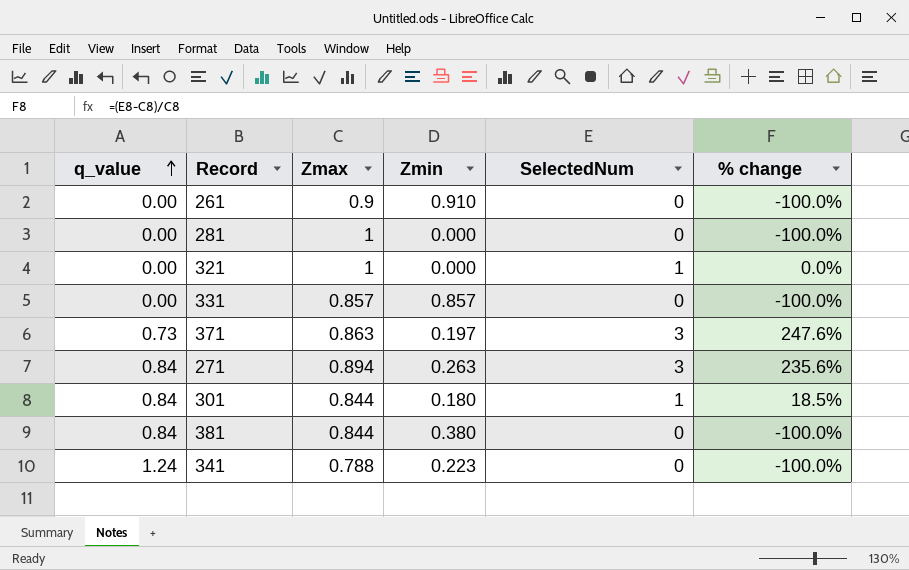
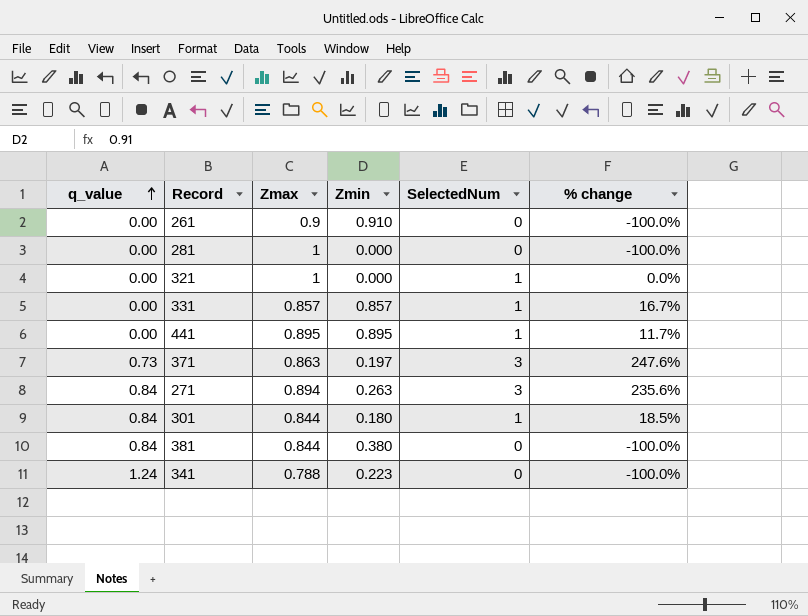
331 | SelectedNum: 0 -> 1
331 | % change: -100.0% -> 16.7%
row 441: none -> 0.00 | 0.895 | 0.895 | 1 | 11.7%

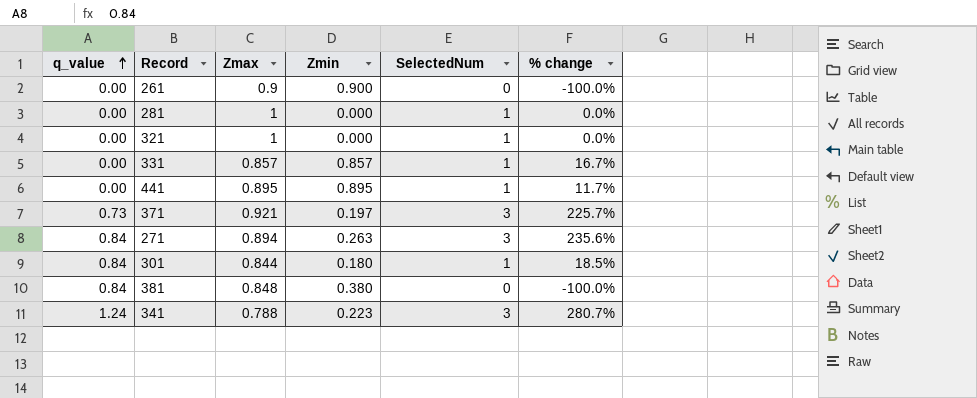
261 | Zmin: 0.910 -> 0.900
281 | SelectedNum: 0 -> 1
281 | % change: -100.0% -> 0.0%
371 | Zmax: 0.863 -> 0.921
371 | % change: 247.6% -> 225.7%
381 | Zmax: 0.844 -> 0.848
341 | SelectedNum: 0 -> 3
341 | % change: -100.0% -> 280.7%

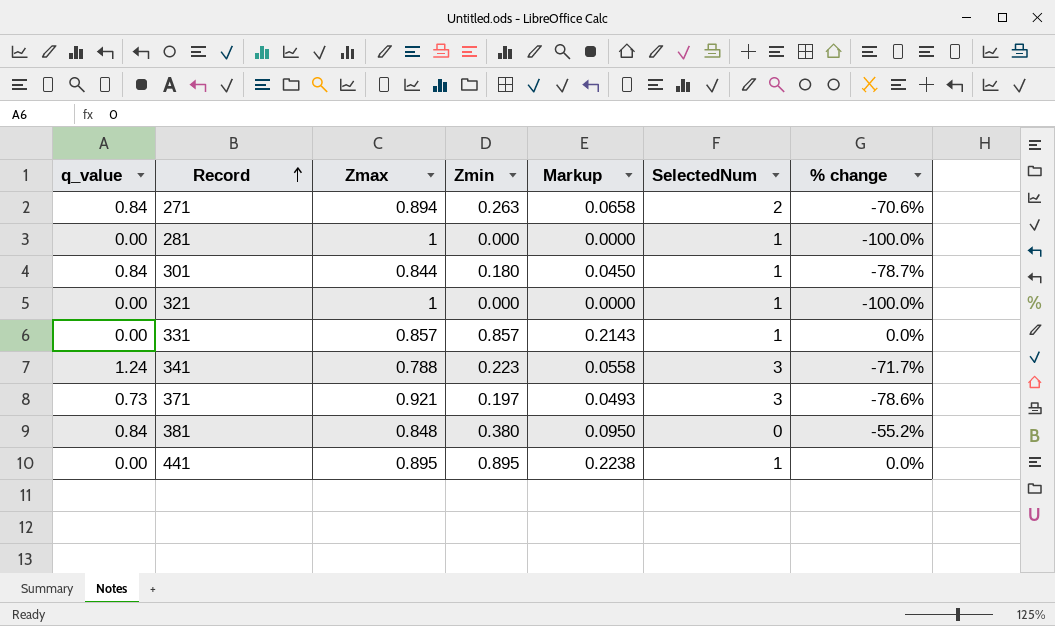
row order: q_value ascending -> Record ascending
column Markup | formula: none -> [Zmin] * 0.25
column % change | formula: ([SelectedNum] - [Zmax]) / [Zmax] -> ([Zmin] - [Zmax]) / [Zmax]
row 261: 0.00 | 0.9 | 0.900 | 0 | -100.0% -> none
271 | SelectedNum: 3 -> 2

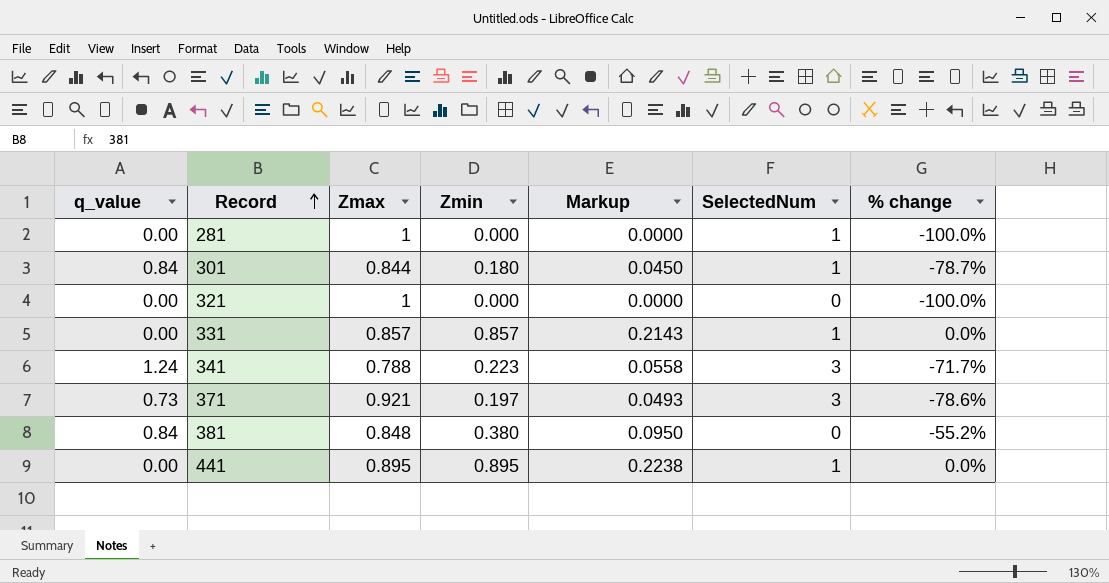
row 271: 0.84 | 0.894 | 0.263 | 0.0658 | 2 | -70.6% -> none
321 | SelectedNum: 1 -> 0

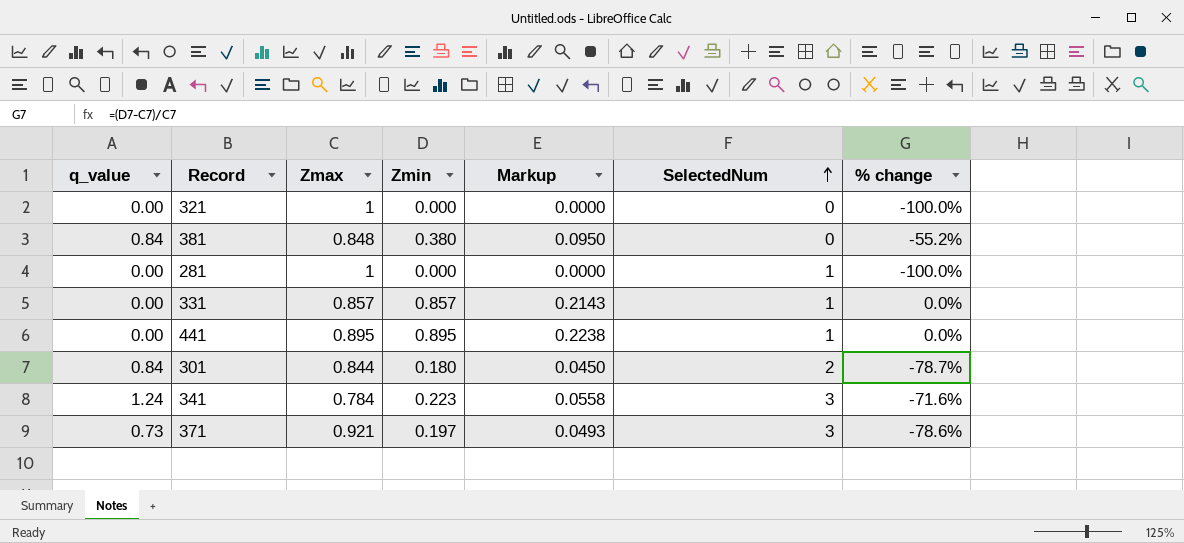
row order: Record ascending -> SelectedNum ascending
301 | SelectedNum: 1 -> 2
341 | Zmax: 0.788 -> 0.784
341 | % change: -71.7% -> -71.6%

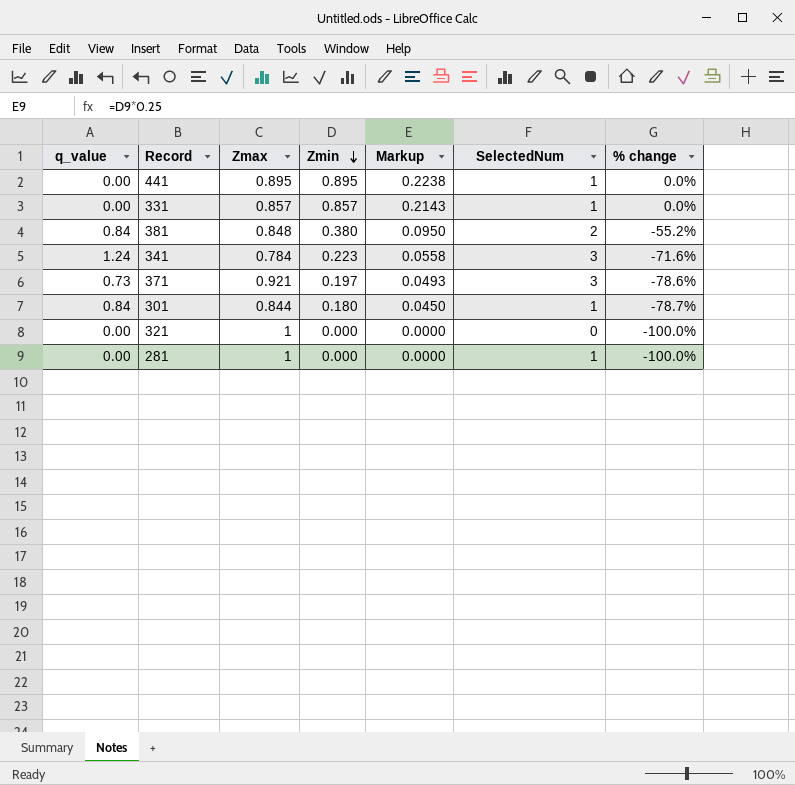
row order: SelectedNum ascending -> Zmin descending
381 | SelectedNum: 0 -> 2
301 | SelectedNum: 2 -> 1

